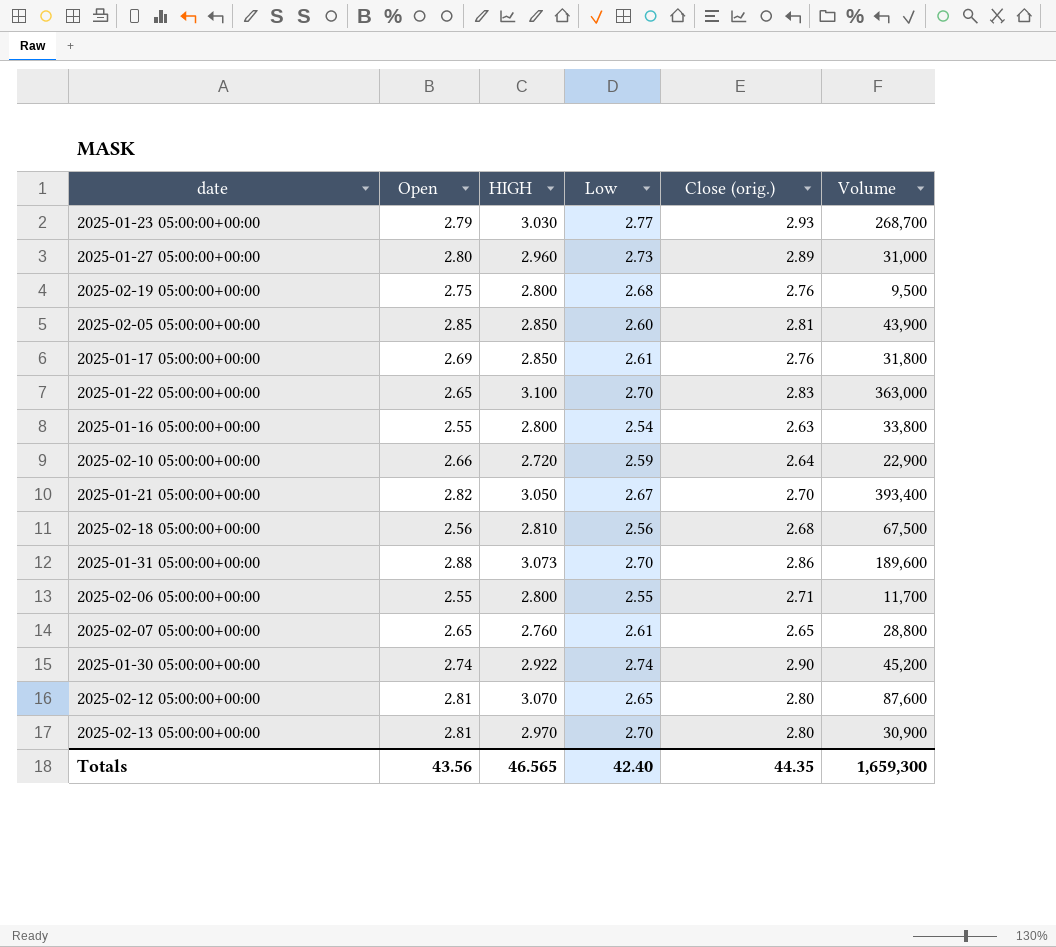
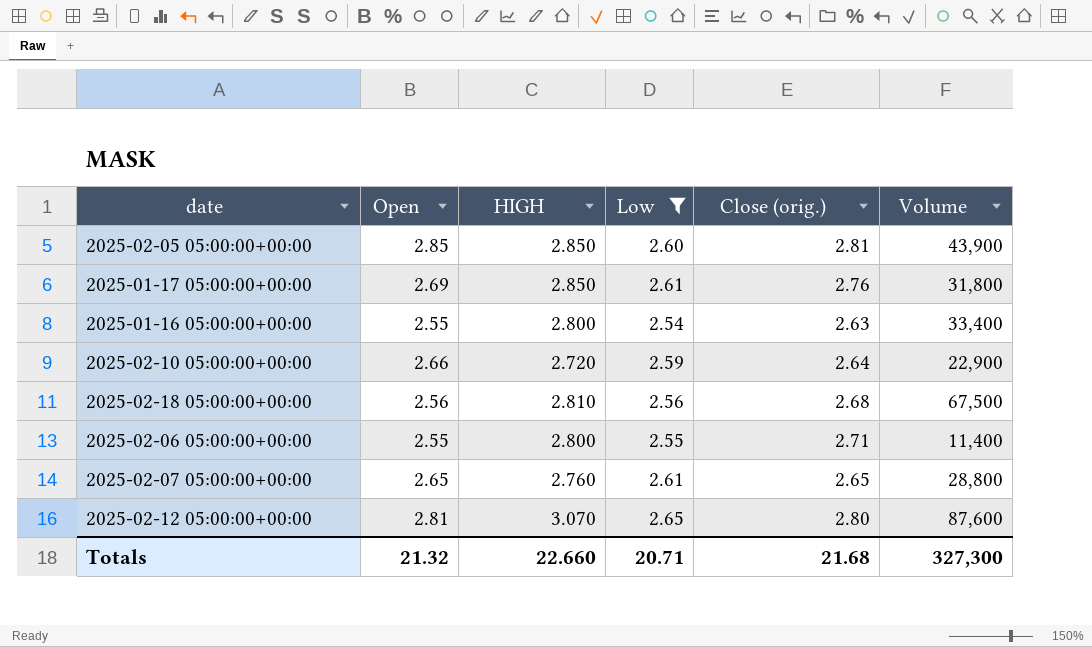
filter: none -> Low <= 2.65
2025-01-16 05:00:00+00:00 | Volume: 33,800 -> 33,400
2025-02-06 05:00:00+00:00 | Volume: 11,700 -> 11,400
Totals | Open: 43.56 -> 21.32
Totals | HIGH: 46.565 -> 22.660
Totals | Low: 42.40 -> 20.71
Totals | Close (orig.): 44.35 -> 21.68
Totals | Volume: 1,659,300 -> 327,300

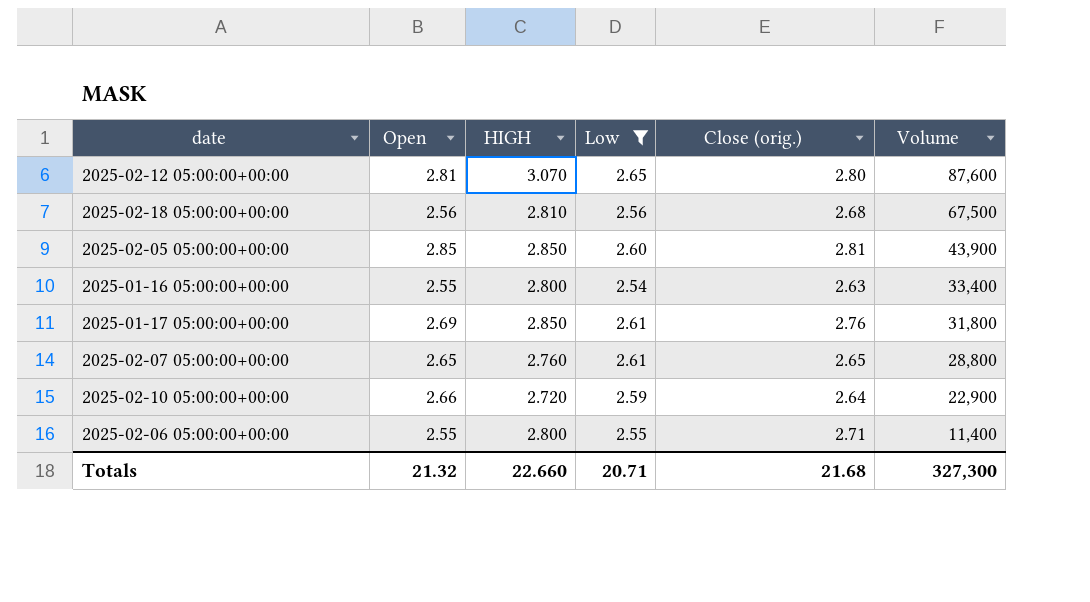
row order: none -> Volume descending

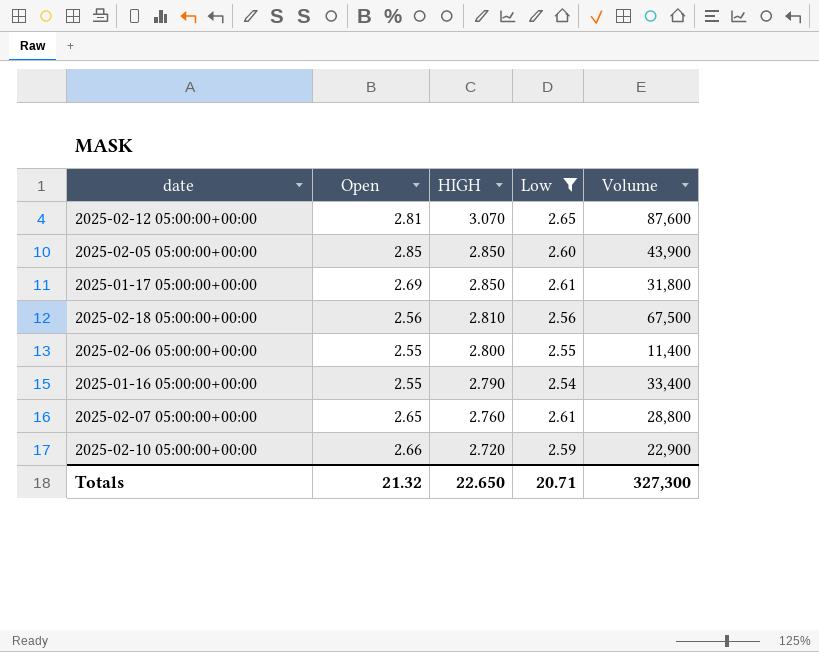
row order: Volume descending -> HIGH descending
column Close (orig.) | position: 5 -> none
2025-01-16 05:00:00+00:00 | HIGH: 2.800 -> 2.790
Totals | HIGH: 22.660 -> 22.650

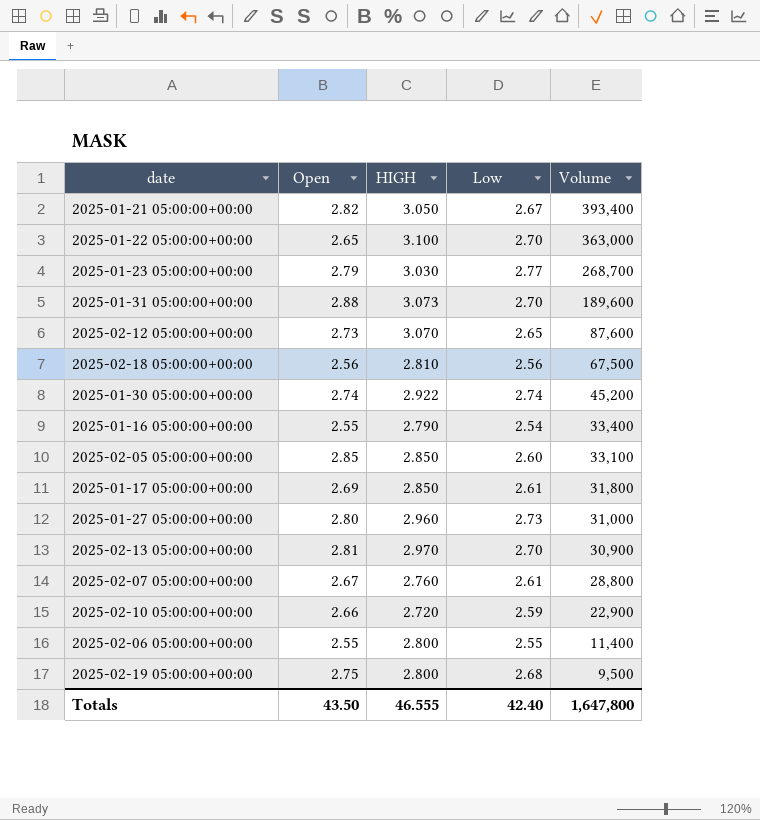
filter: Low <= 2.65 -> none
row order: HIGH descending -> Volume descending
2025-02-12 05:00:00+00:00 | Open: 2.81 -> 2.73
2025-02-05 05:00:00+00:00 | Volume: 43,900 -> 33,100
2025-02-07 05:00:00+00:00 | Open: 2.65 -> 2.67
Totals | Open: 21.32 -> 43.50
Totals | HIGH: 22.650 -> 46.555
Totals | Low: 20.71 -> 42.40
Totals | Volume: 327,300 -> 1,647,800

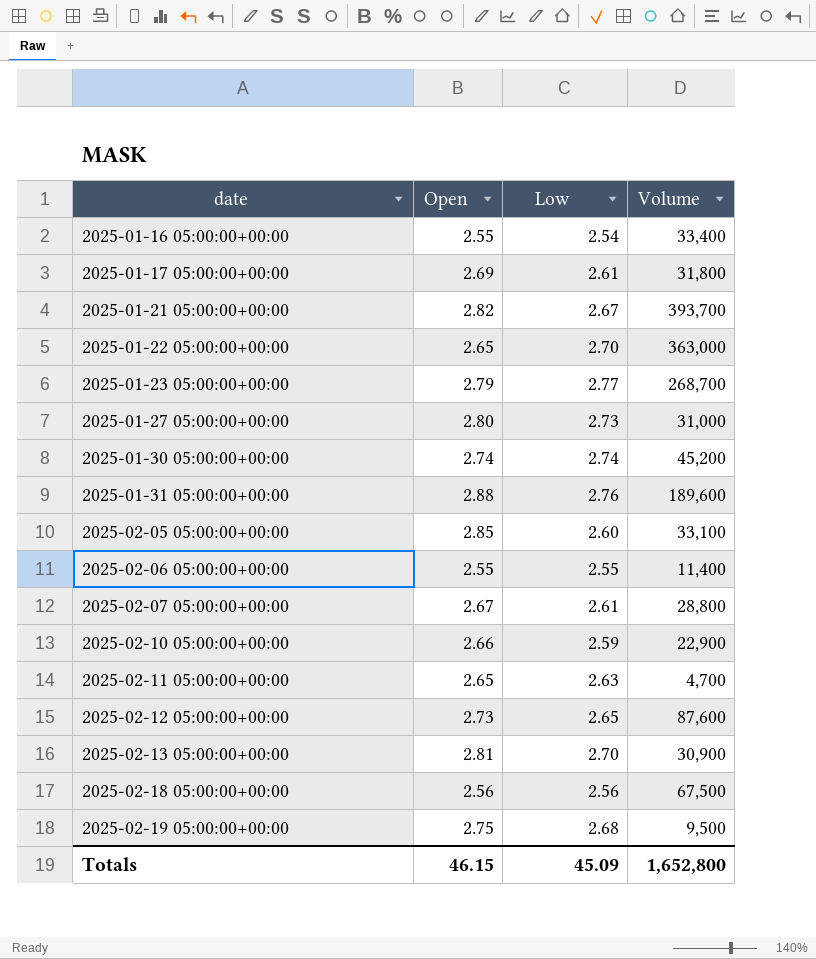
row order: Volume descending -> date ascending
column HIGH | position: 3 -> none
2025-01-21 05:00:00+00:00 | Volume: 393,400 -> 393,700
2025-01-31 05:00:00+00:00 | Low: 2.70 -> 2.76
row 2025-02-11 05:00:00+00:00: none -> 2.65 | 2.63 | 4,700
Totals | Open: 43.50 -> 46.15
Totals | Low: 42.40 -> 45.09
Totals | Volume: 1,647,800 -> 1,652,800

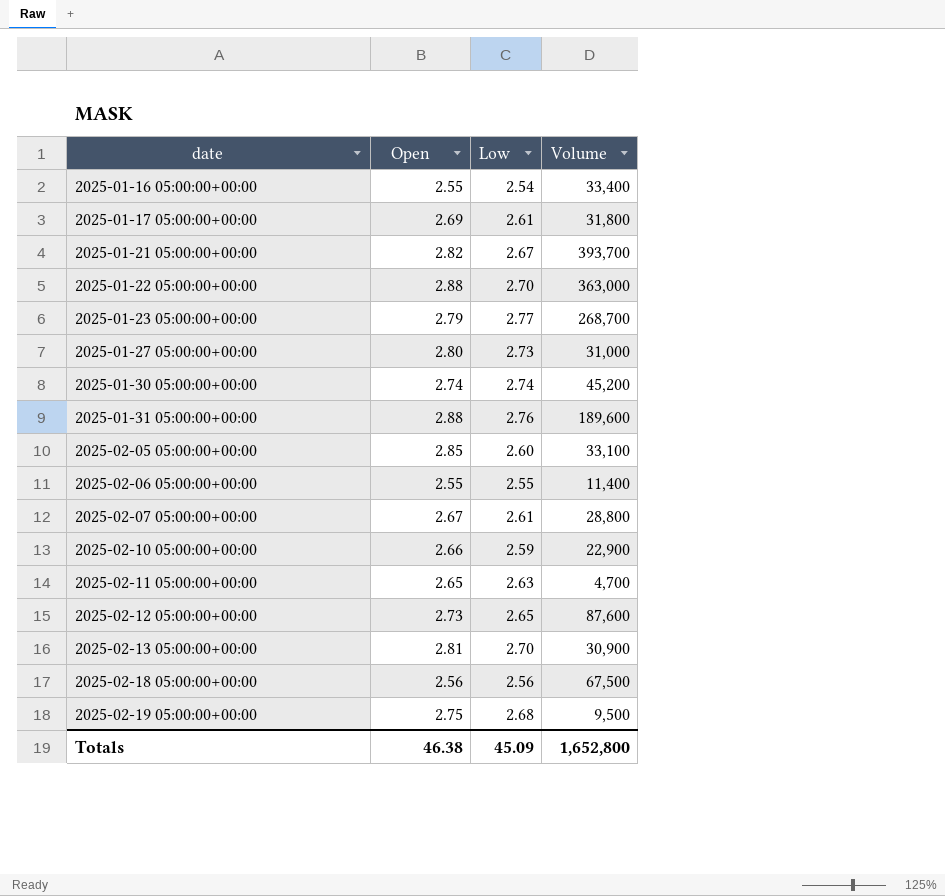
2025-01-22 05:00:00+00:00 | Open: 2.65 -> 2.88
Totals | Open: 46.15 -> 46.38

